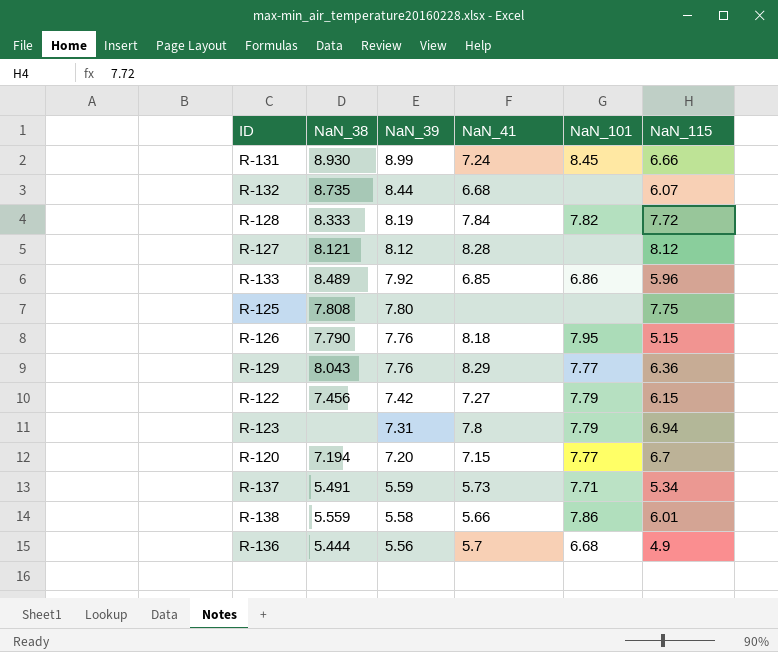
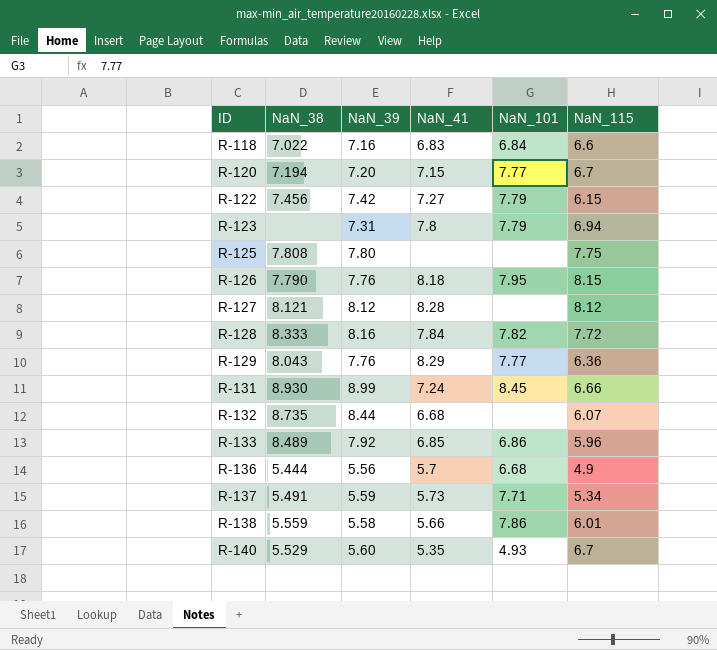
row order: NaN_39 descending -> ID ascending
row R-118: none -> 7.022 | 7.16 | 6.83 | 6.84 | 6.6
R-126 | NaN_115: 5.15 -> 8.15
R-128 | NaN_39: 8.19 -> 8.16
row R-140: none -> 5.529 | 5.60 | 5.35 | 4.93 | 6.7

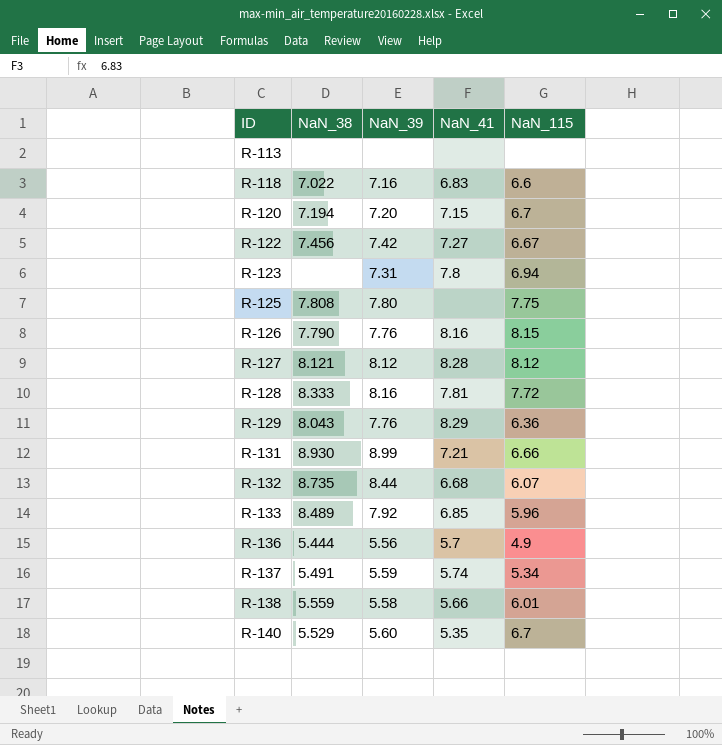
column NaN_101 | position: 5 -> none
row R-113: none -> none | none | none | none
R-122 | NaN_115: 6.15 -> 6.67
R-126 | NaN_41: 8.18 -> 8.16
R-128 | NaN_41: 7.84 -> 7.81
R-131 | NaN_41: 7.24 -> 7.21
R-137 | NaN_41: 5.73 -> 5.74

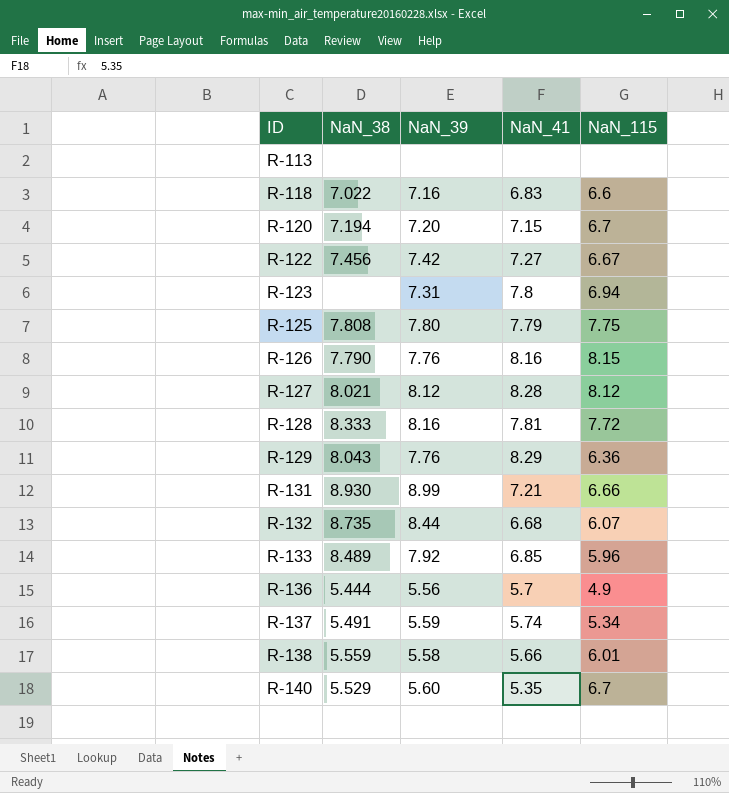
R-125 | NaN_41: none -> 7.79
R-127 | NaN_38: 8.121 -> 8.021

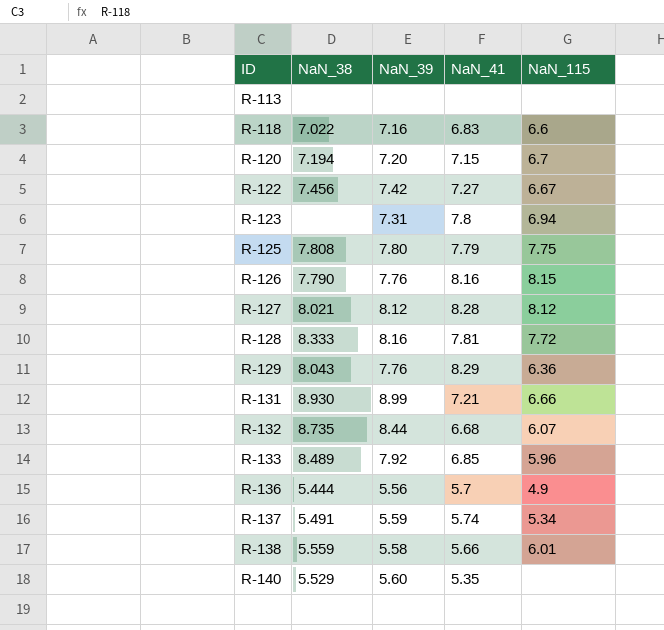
R-140 | NaN_115: 6.7 -> none

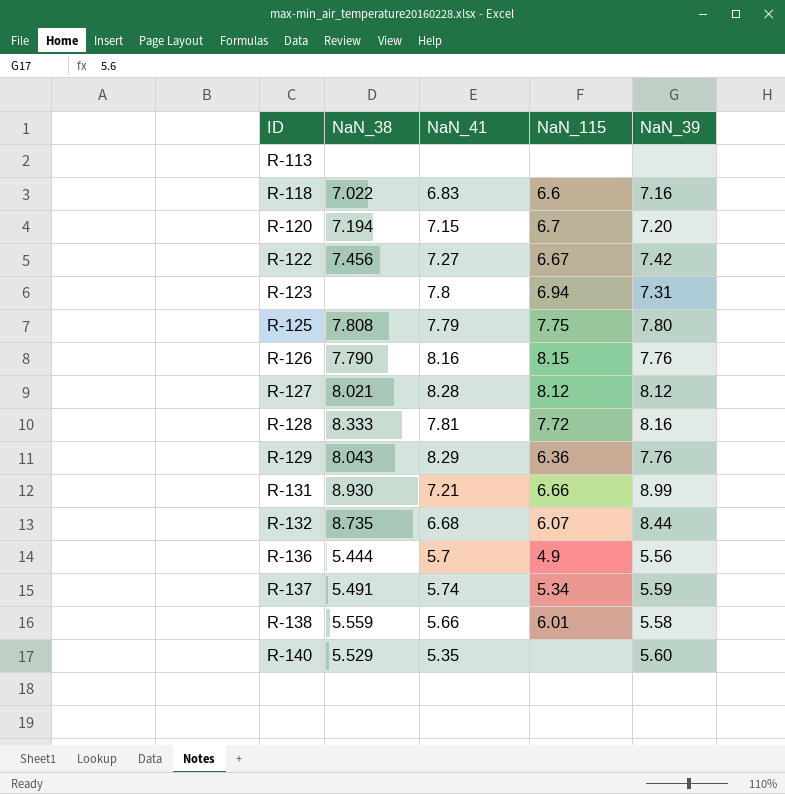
column NaN_39 | position: 3 -> 5
row R-133: 8.489 | 7.92 | 6.85 | 5.96 -> none

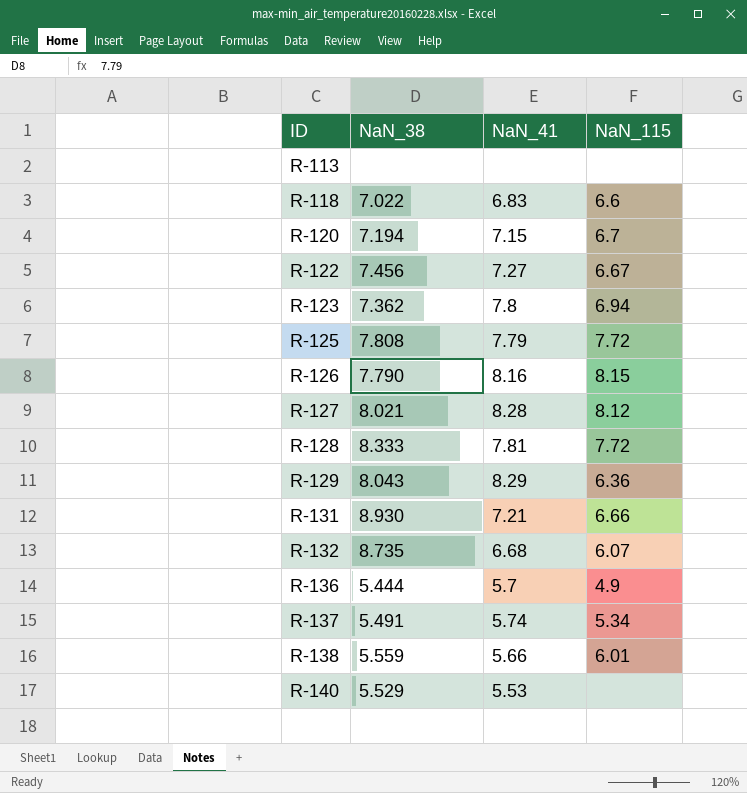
column NaN_39 | position: 5 -> none
R-123 | NaN_38: none -> 7.362
R-125 | NaN_115: 7.75 -> 7.72
R-140 | NaN_41: 5.35 -> 5.53

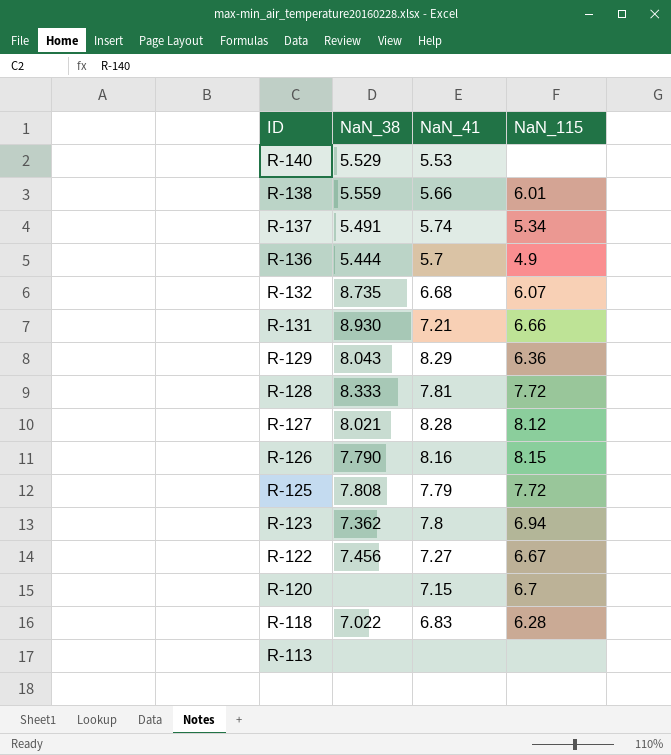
row order: ID ascending -> ID descending
R-120 | NaN_38: 7.194 -> none
R-118 | NaN_115: 6.6 -> 6.28

